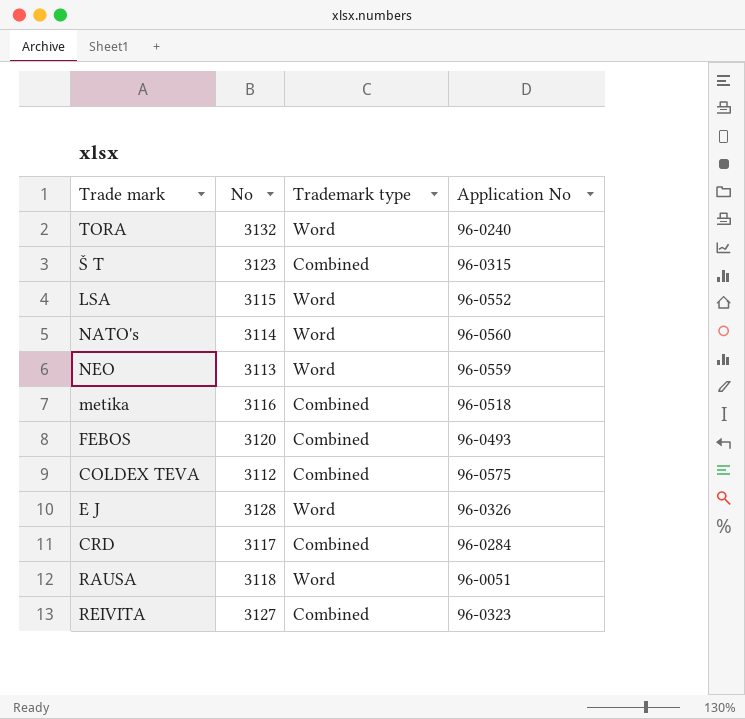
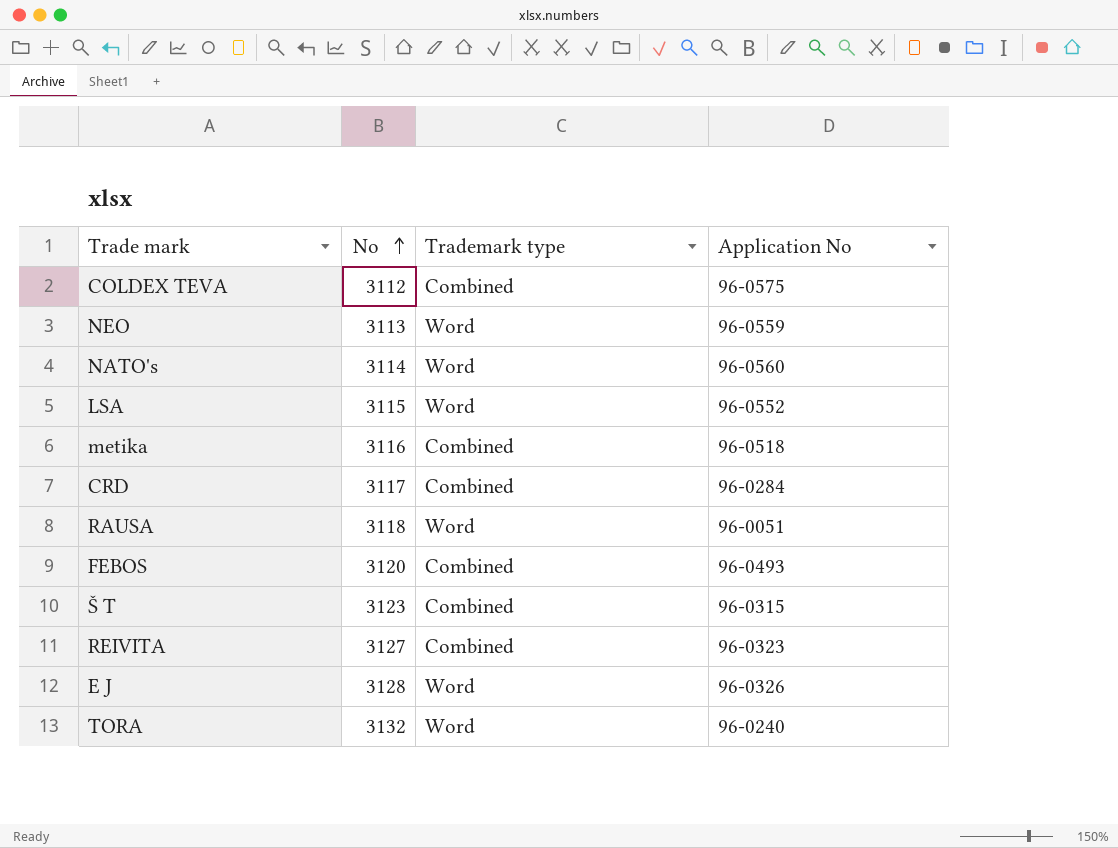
row order: none -> No ascending

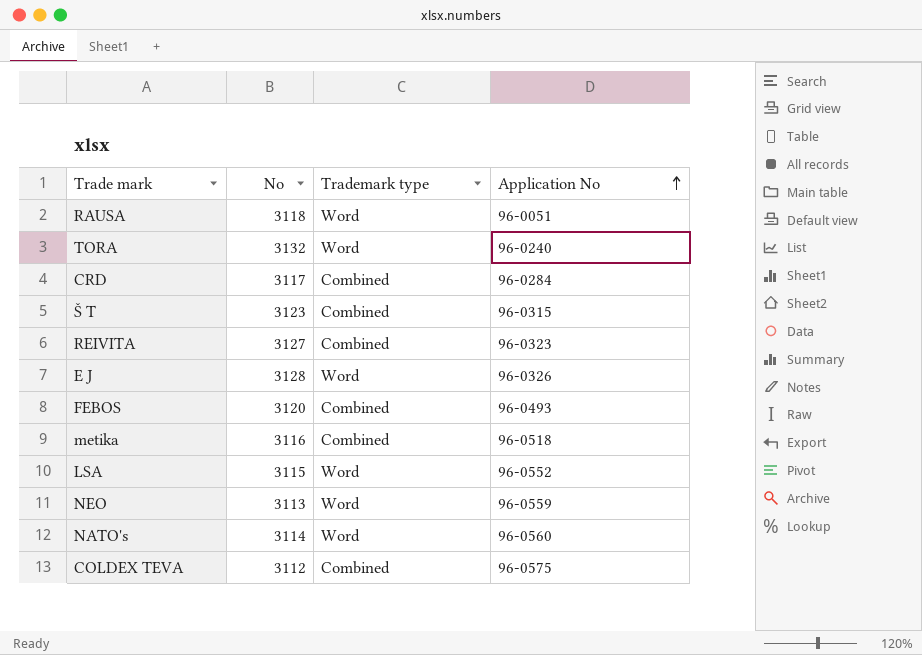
row order: No ascending -> Application No ascending

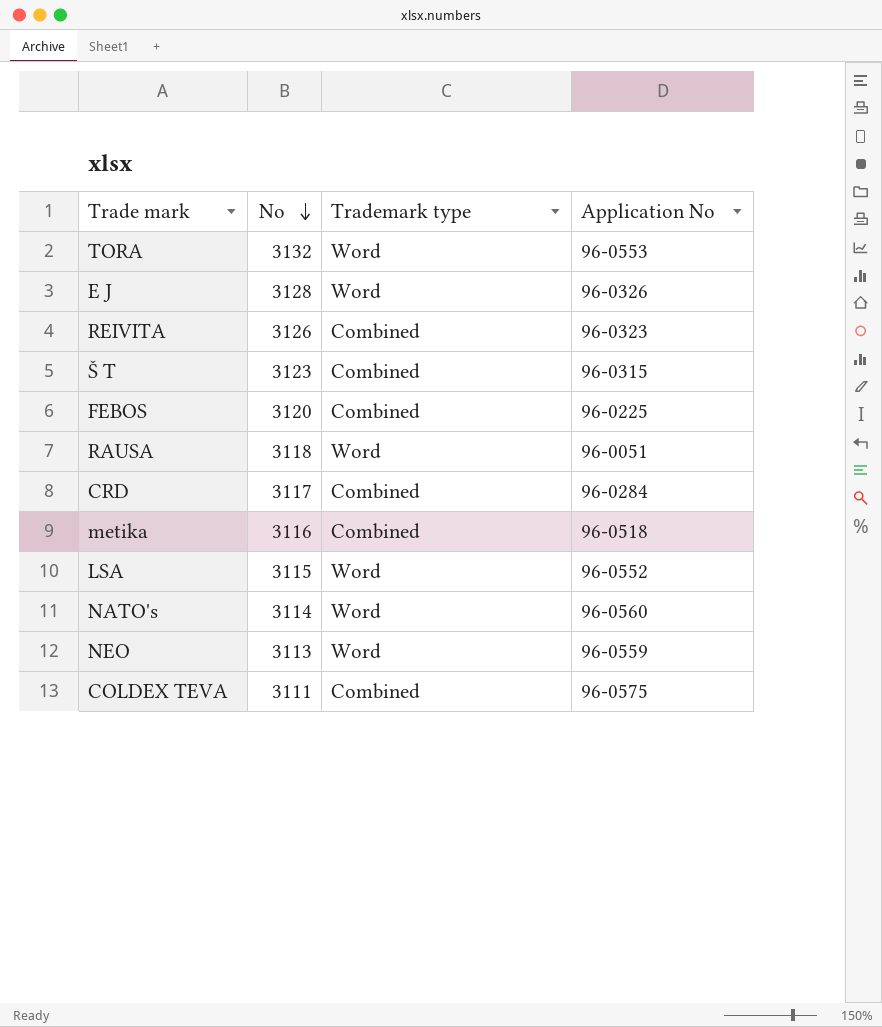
row order: Application No ascending -> No descending
TORA | Application No: 96-0240 -> 96-0553
REIVITA | No: 3127 -> 3126
FEBOS | Application No: 96-0493 -> 96-0225
COLDEX TEVA | No: 3112 -> 3111

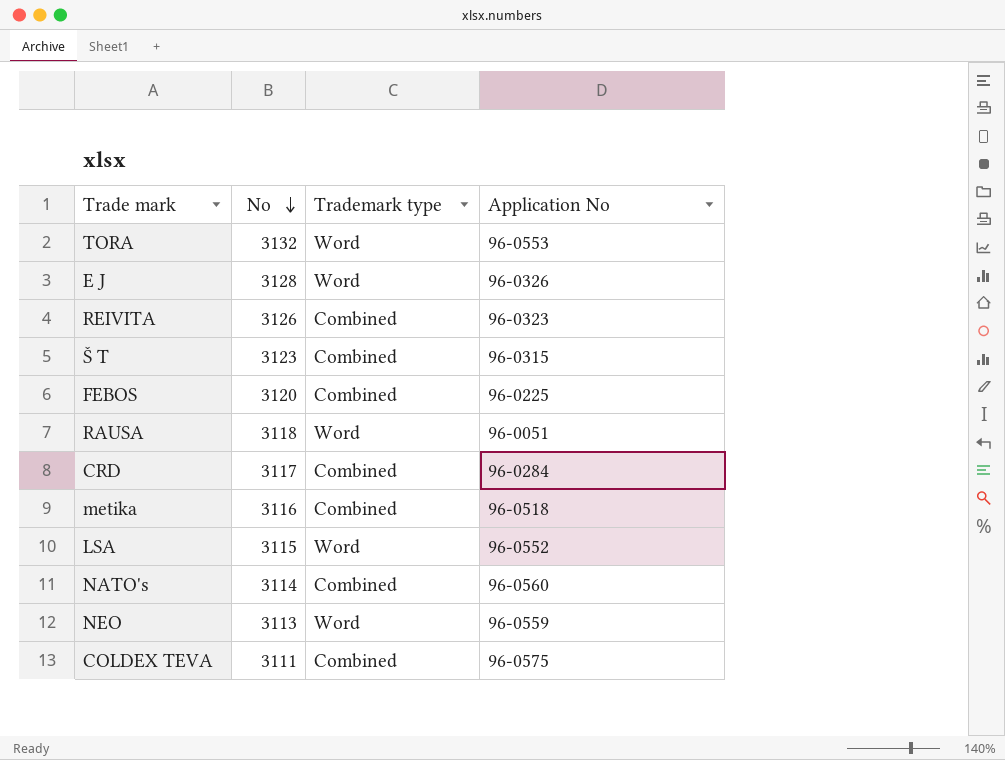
NATO's | Trademark type: Word -> Combined

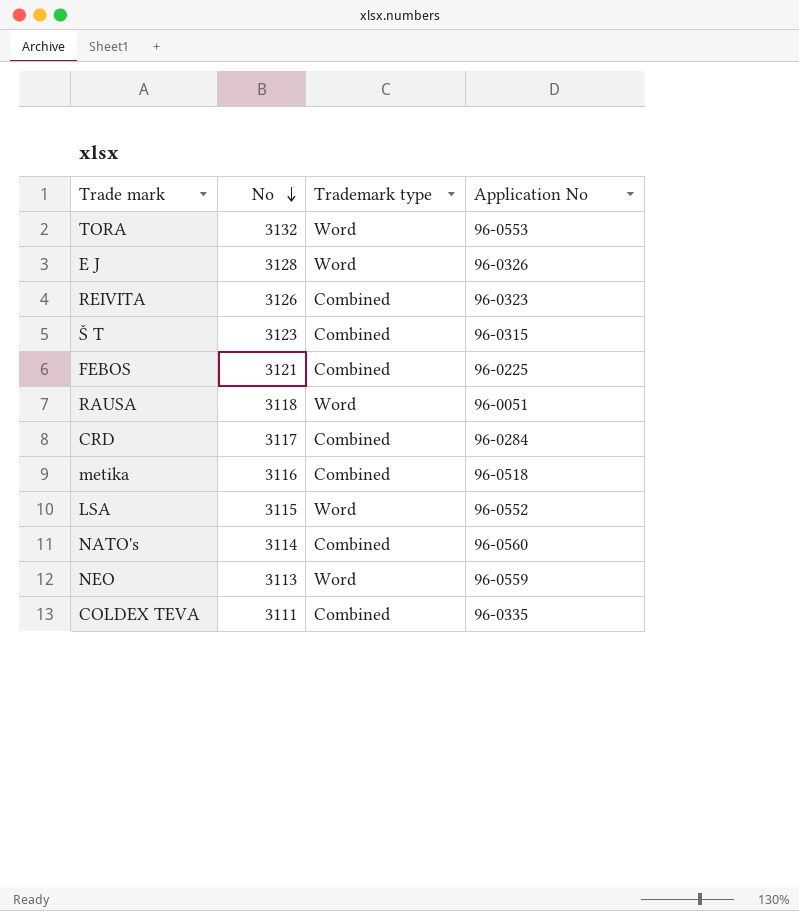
FEBOS | No: 3120 -> 3121
COLDEX TEVA | Application No: 96-0575 -> 96-0335

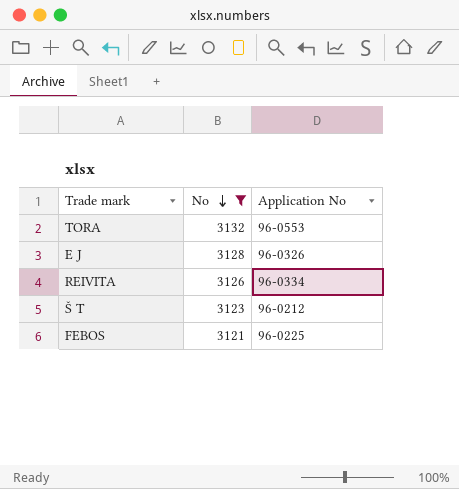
filter: none -> No >= 3121
column Trademark type | position: 3 -> none
REIVITA | Application No: 96-0323 -> 96-0334
Š T | Application No: 96-0315 -> 96-0212

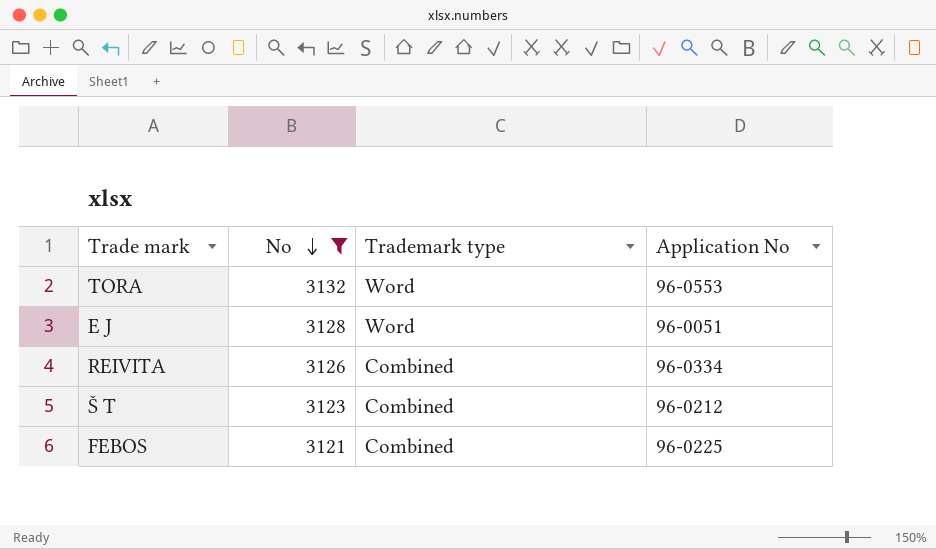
column Trademark type | position: none -> 3
E J | Application No: 96-0326 -> 96-0051

